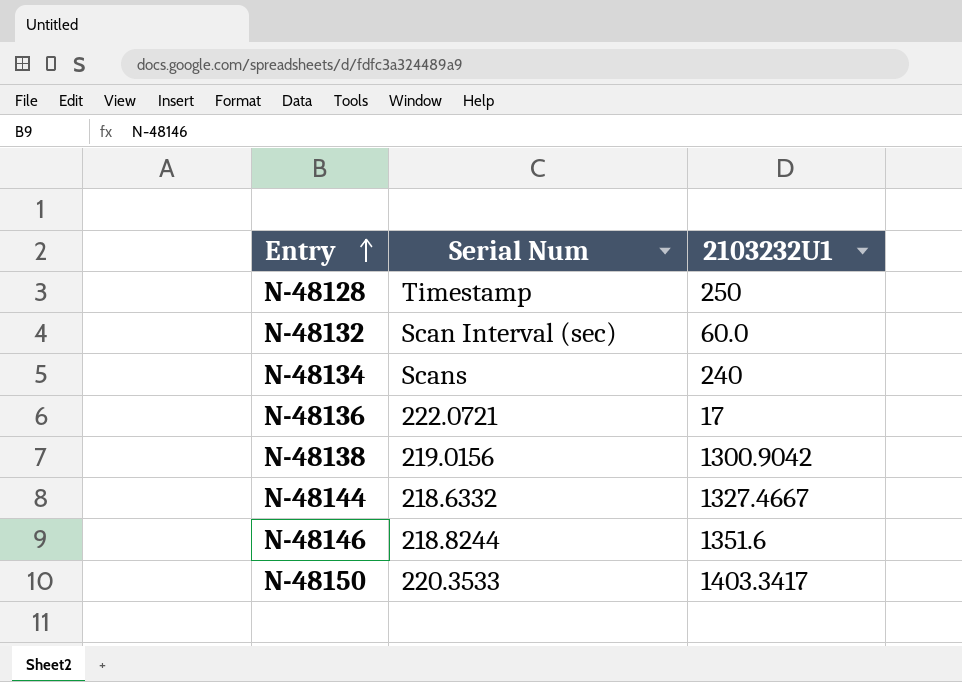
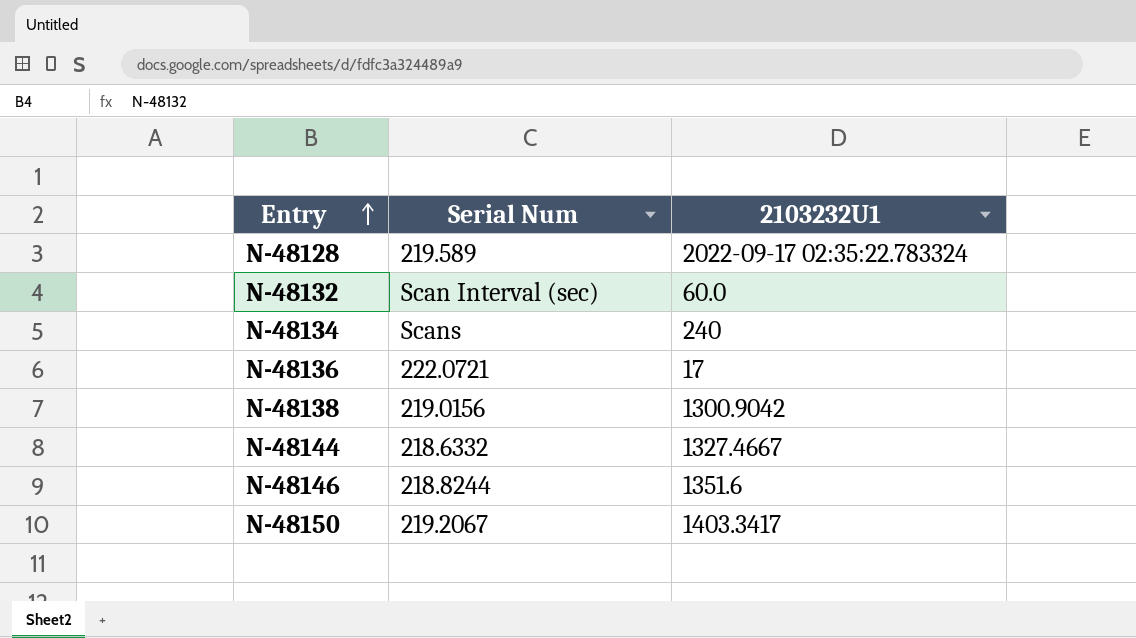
N-48128 | Serial Num: Timestamp -> 219.589
N-48128 | 2103232U1: 250 -> 2022-09-17 02:35:22.783324
N-48150 | Serial Num: 220.3533 -> 219.2067

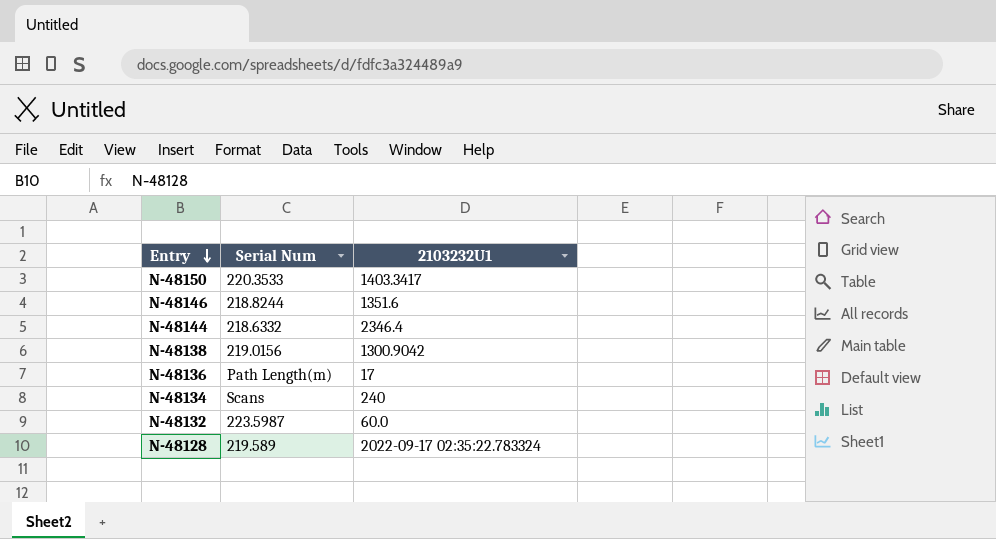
row order: Entry ascending -> Entry descending
N-48150 | Serial Num: 219.2067 -> 220.3533
N-48144 | 2103232U1: 1327.4667 -> 2346.4
N-48136 | Serial Num: 222.0721 -> Path Length(m)
N-48132 | Serial Num: Scan Interval (sec) -> 223.5987

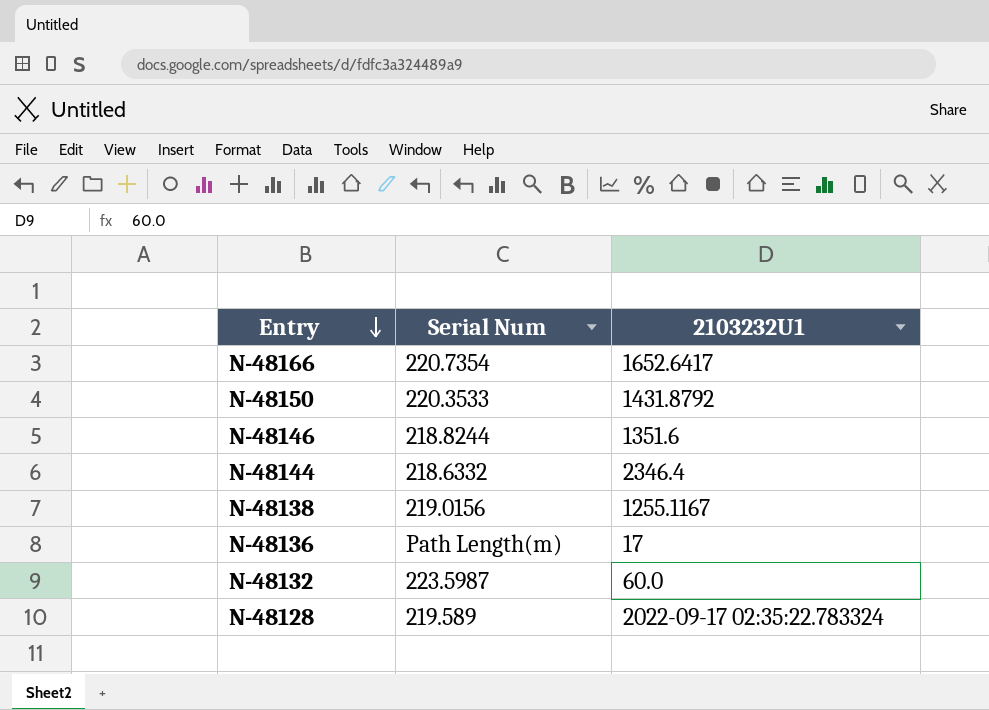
row N-48134: Scans | 240 -> none
row N-48166: none -> 220.7354 | 1652.6417
N-48150 | 2103232U1: 1403.3417 -> 1431.8792
N-48138 | 2103232U1: 1300.9042 -> 1255.1167

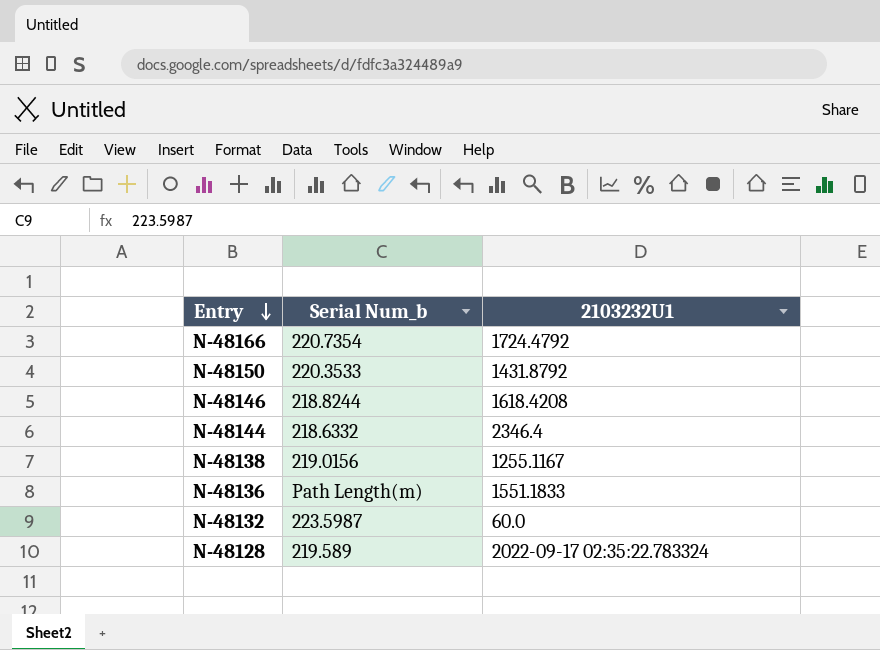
column name: Serial Num -> Serial Num_b
N-48166 | 2103232U1: 1652.6417 -> 1724.4792
N-48146 | 2103232U1: 1351.6 -> 1618.4208
N-48136 | 2103232U1: 17 -> 1551.1833

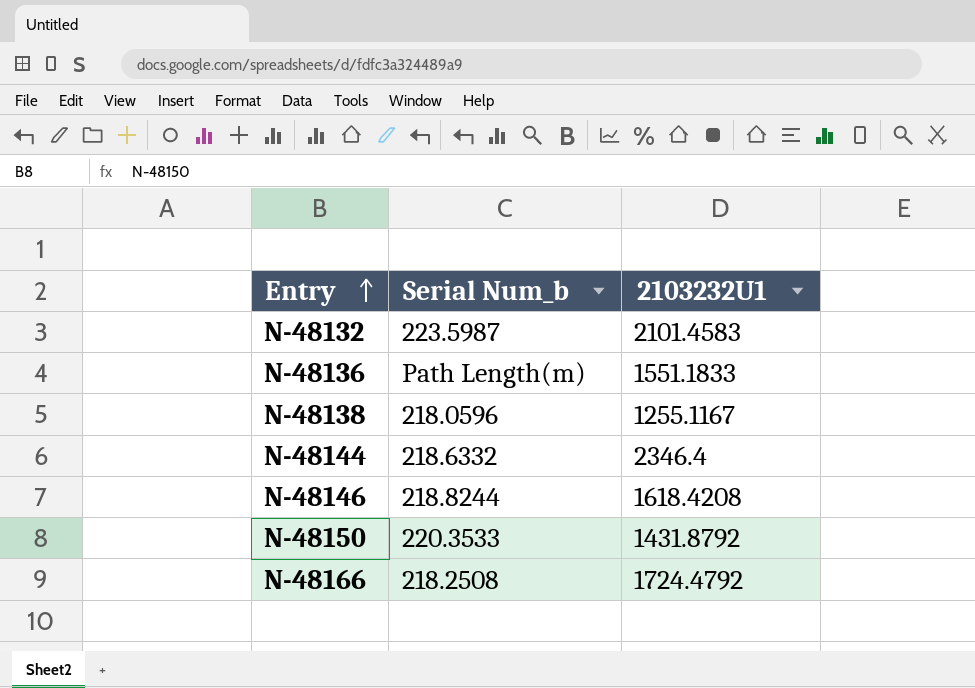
row order: Entry descending -> Entry ascending
row N-48128: 219.589 | 2022-09-17 02:35:22.783324 -> none
N-48132 | 2103232U1: 60.0 -> 2101.4583
N-48138 | Serial Num_b: 219.0156 -> 218.0596
N-48166 | Serial Num_b: 220.7354 -> 218.2508

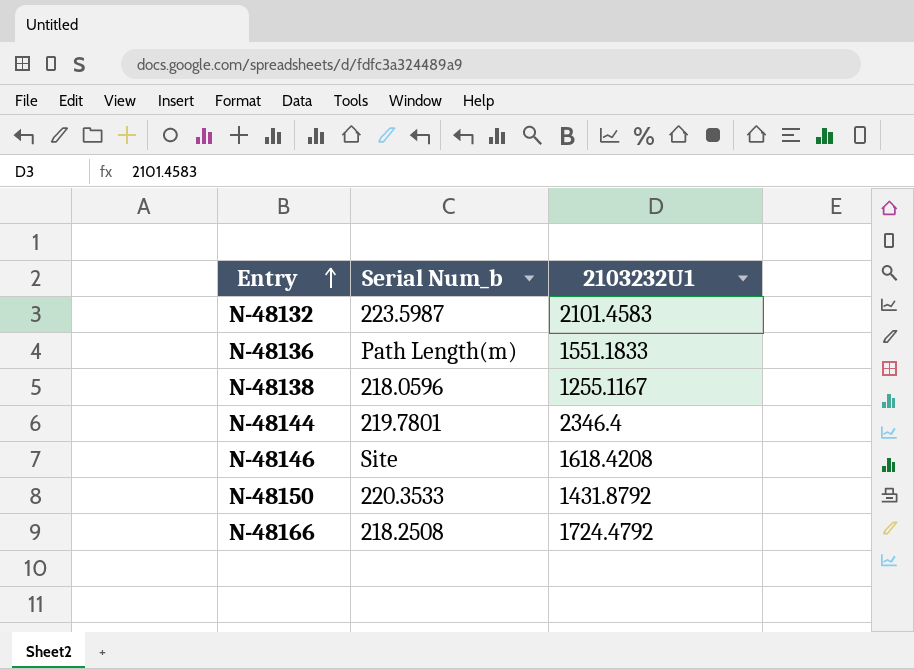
N-48144 | Serial Num_b: 218.6332 -> 219.7801
N-48146 | Serial Num_b: 218.8244 -> Site

